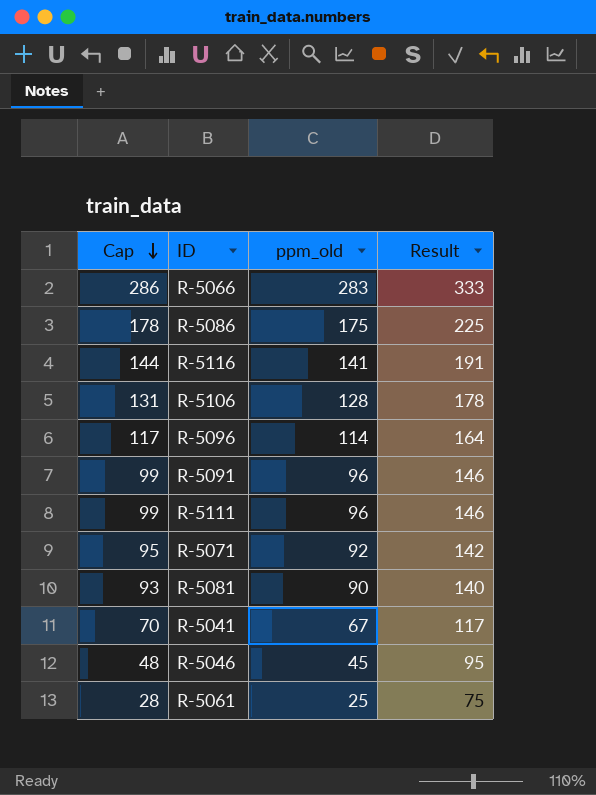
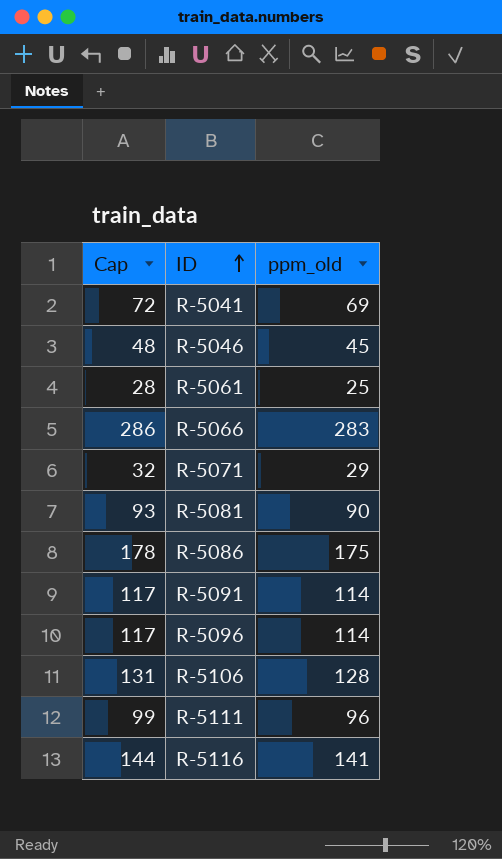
row order: Cap descending -> ID ascending
column Result | formula: [ppm_old] + 50 -> none
R-5041 | Cap: 70 -> 72
R-5041 | ppm_old: 67 -> 69
R-5071 | Cap: 95 -> 32
R-5071 | ppm_old: 92 -> 29
R-5091 | Cap: 99 -> 117
R-5091 | ppm_old: 96 -> 114

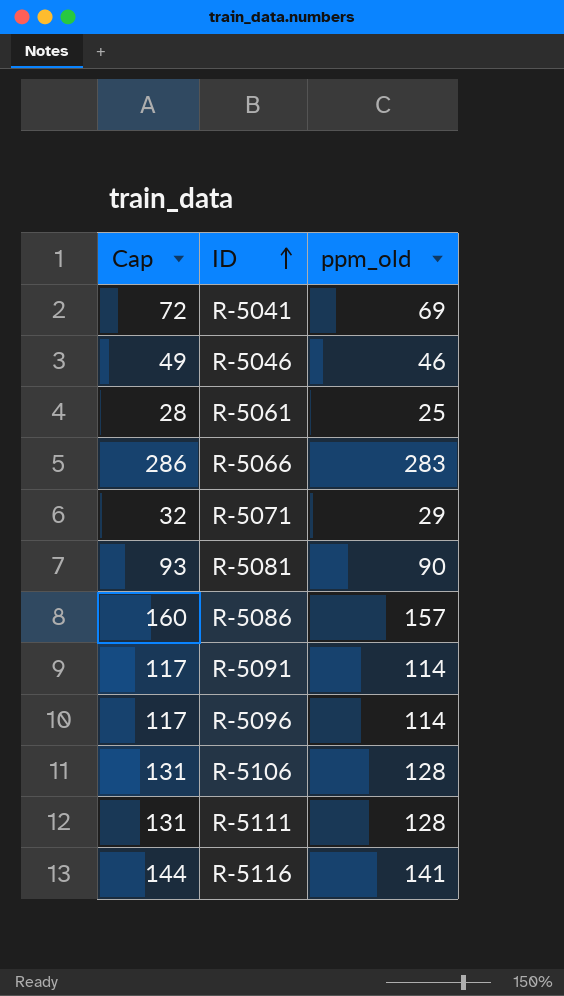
R-5046 | Cap: 48 -> 49
R-5046 | ppm_old: 45 -> 46
R-5086 | Cap: 178 -> 160
R-5086 | ppm_old: 175 -> 157
R-5111 | Cap: 99 -> 131
R-5111 | ppm_old: 96 -> 128

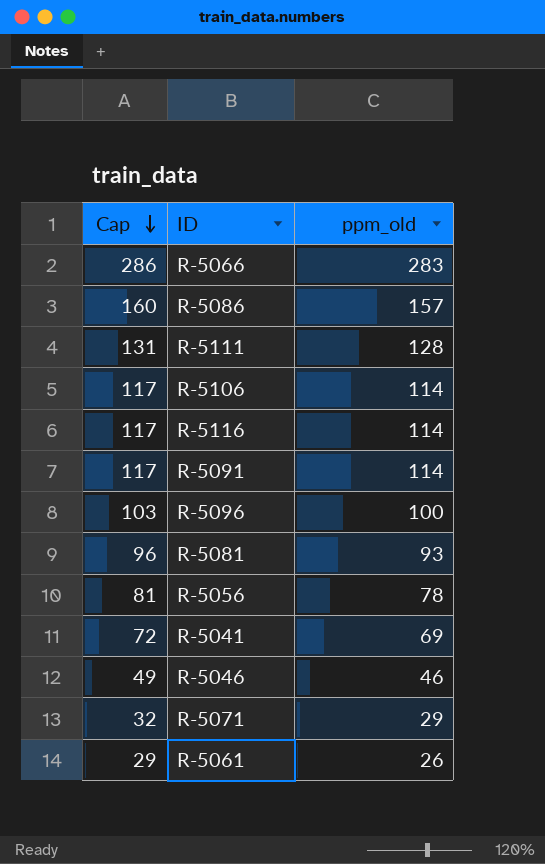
row order: ID ascending -> Cap descending
R-5106 | Cap: 131 -> 117
R-5106 | ppm_old: 128 -> 114
R-5116 | Cap: 144 -> 117
R-5116 | ppm_old: 141 -> 114
R-5096 | Cap: 117 -> 103
R-5096 | ppm_old: 114 -> 100
R-5081 | Cap: 93 -> 96
R-5081 | ppm_old: 90 -> 93
row R-5056: none -> 81 | 78
R-5061 | Cap: 28 -> 29
R-5061 | ppm_old: 25 -> 26

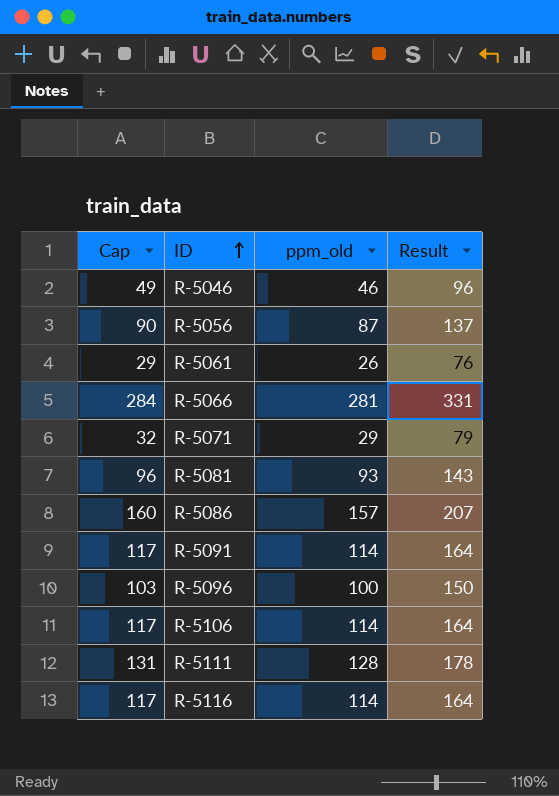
row order: Cap descending -> ID ascending
column Result | formula: none -> [ppm_old] + 50
row R-5041: 72 | 69 -> none
R-5056 | Cap: 81 -> 90
R-5056 | ppm_old: 78 -> 87
R-5066 | Cap: 286 -> 284
R-5066 | ppm_old: 283 -> 281

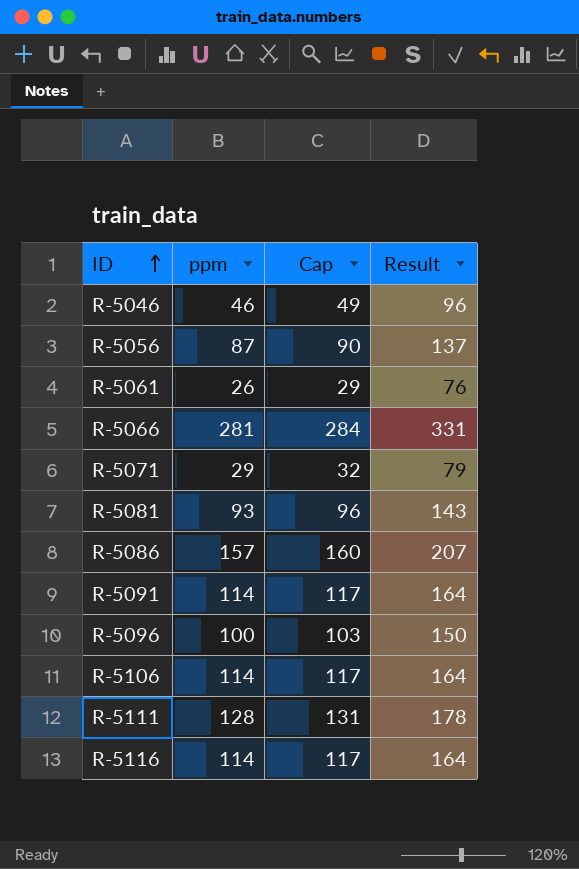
column name: ppm_old -> ppm
column Cap | position: 1 -> 3

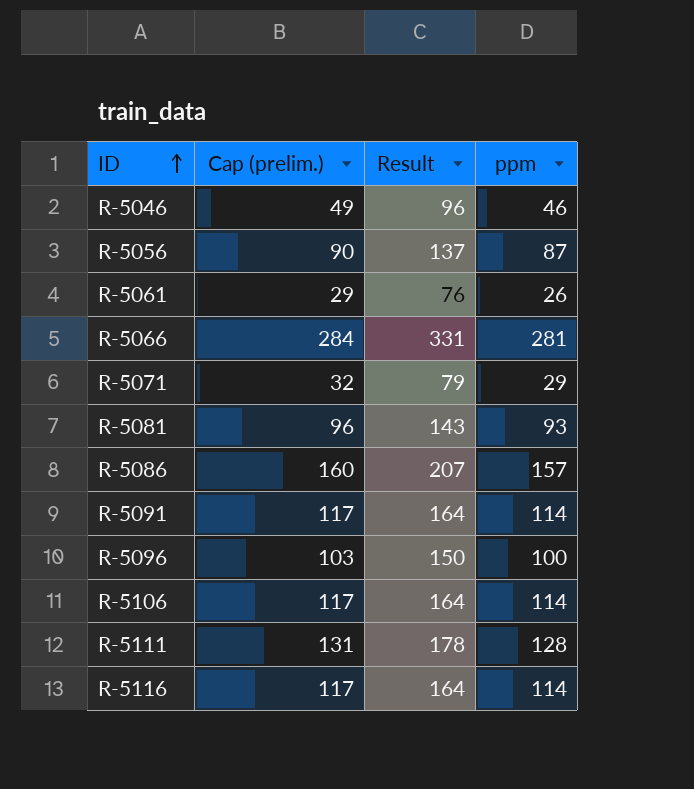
column name: Cap -> Cap (prelim.)
column ppm | position: 2 -> 4

